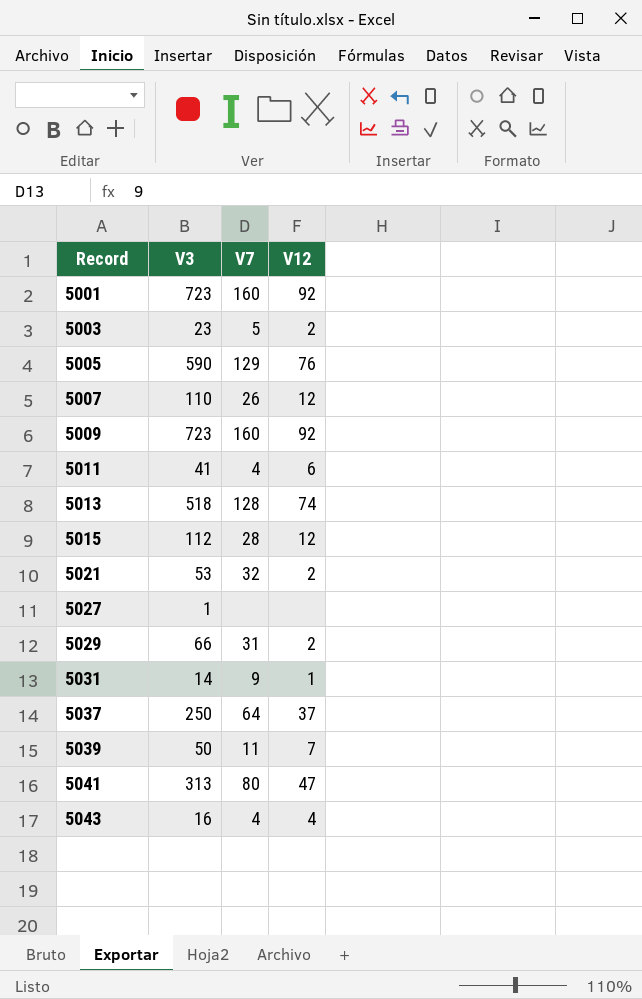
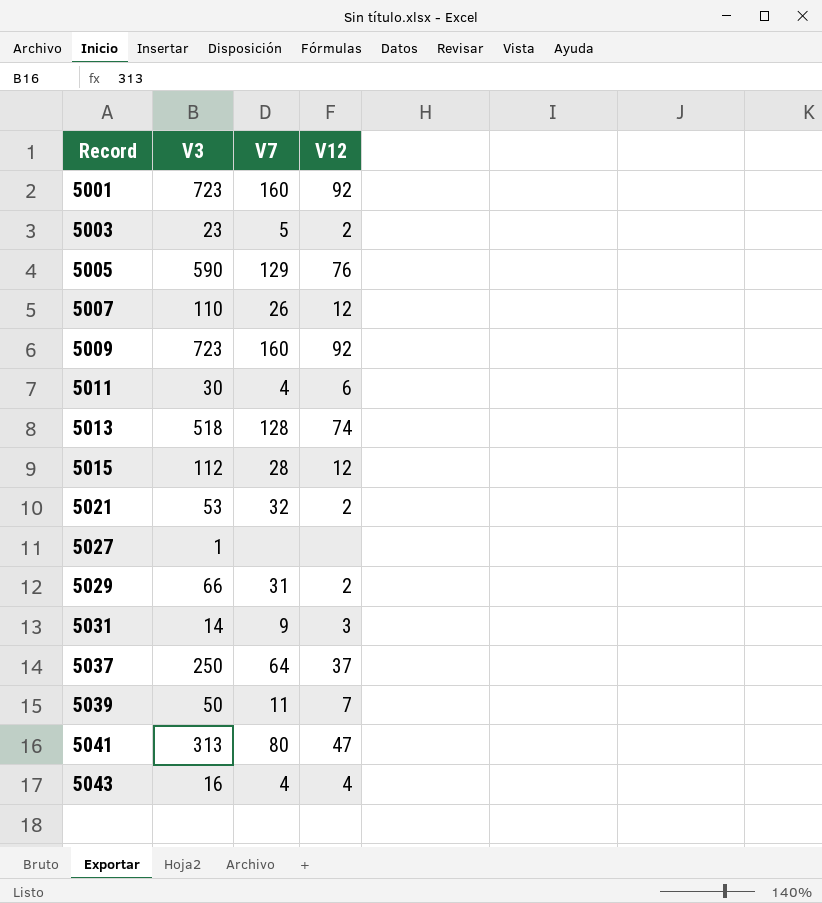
5011 | V3: 41 -> 30
5031 | V12: 1 -> 3

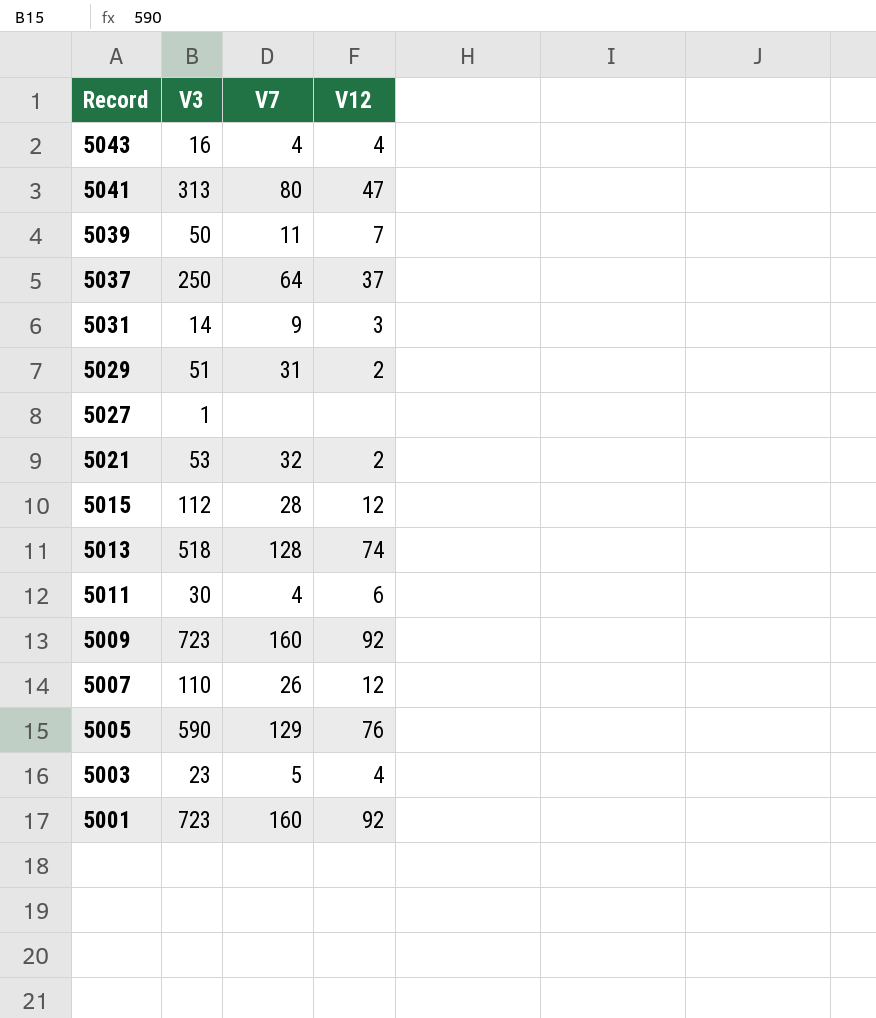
row order: Record ascending -> Record descending
5029 | V3: 66 -> 51
5003 | V12: 2 -> 4

